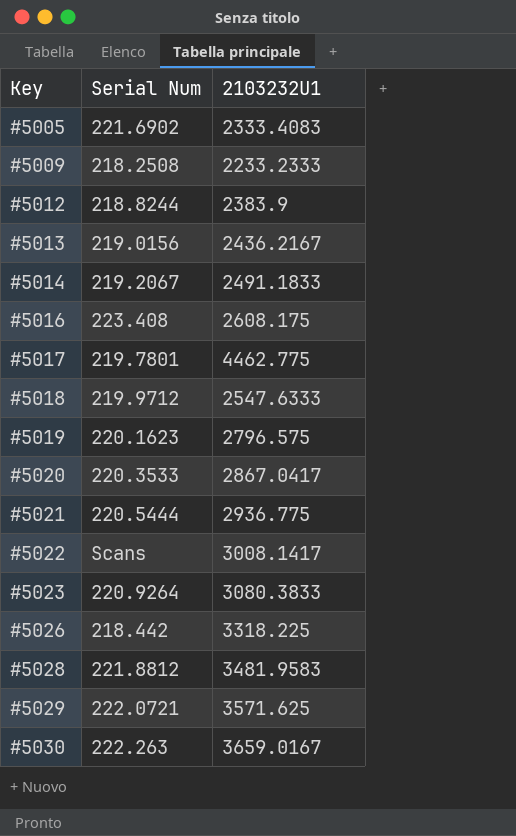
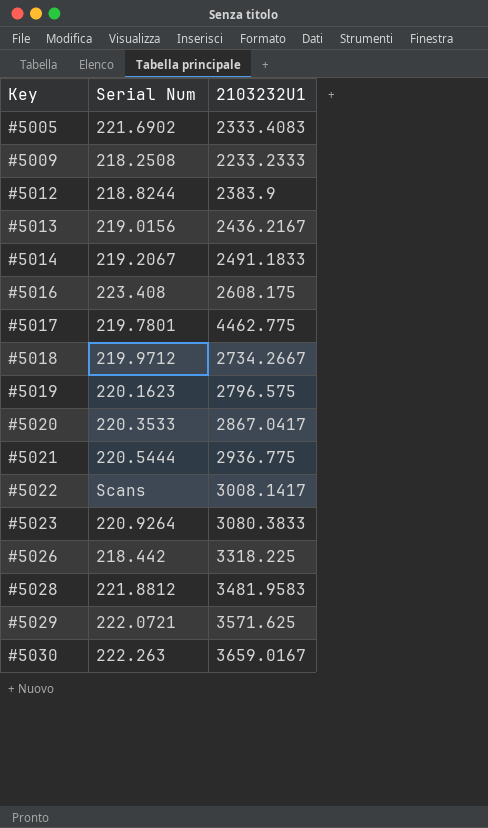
#5018 | 2103232U1: 2547.6333 -> 2734.2667

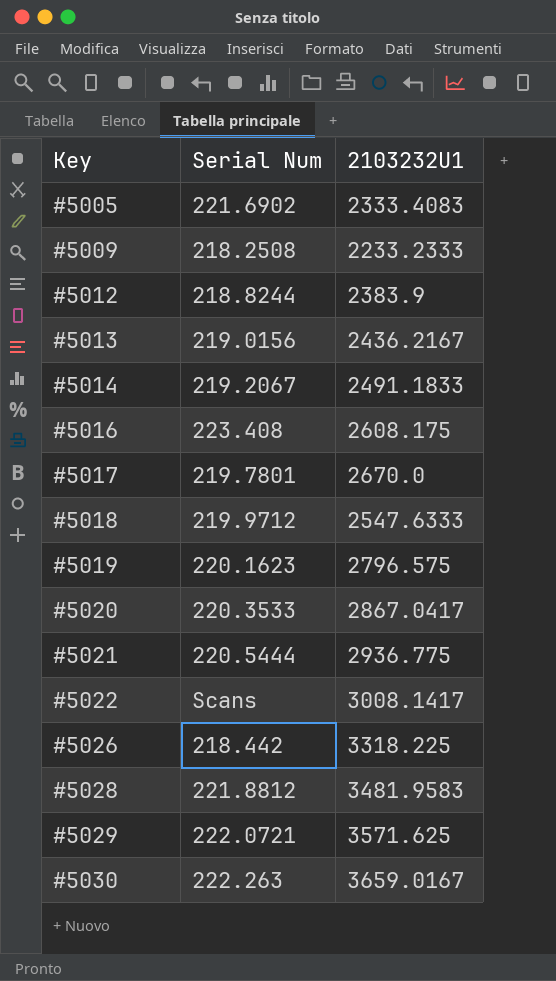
row #5023: 220.9264 | 3080.3833 -> none
#5017 | 2103232U1: 4462.775 -> 2670.0
#5018 | 2103232U1: 2734.2667 -> 2547.6333

